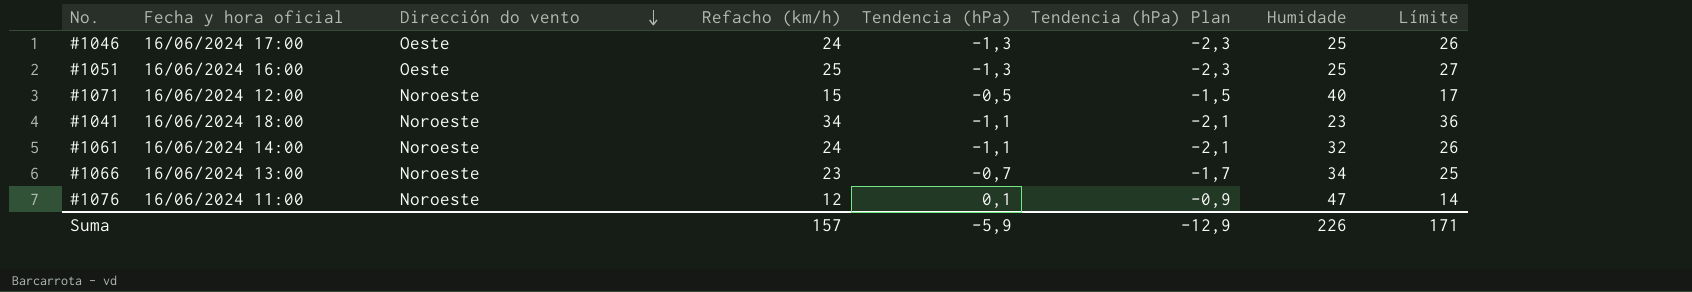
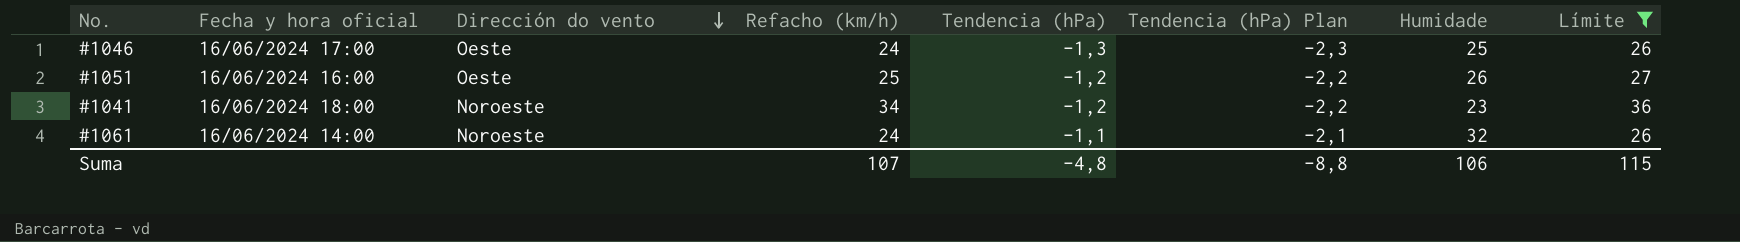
filter: none -> Límite >= 26
#1051 | Tendencia (hPa): -1,3 -> -1,2
#1051 | Tendencia (hPa) Plan: -2,3 -> -2,2
#1051 | Humidade: 25 -> 26
#1041 | Tendencia (hPa): -1,1 -> -1,2
#1041 | Tendencia (hPa) Plan: -2,1 -> -2,2
Suma | Refacho (km/h): 157 -> 107
Suma | Tendencia (hPa): -5,9 -> -4,8
Suma | Tendencia (hPa) Plan: -12,9 -> -8,8
Suma | Humidade: 226 -> 106
Suma | Límite: 171 -> 115

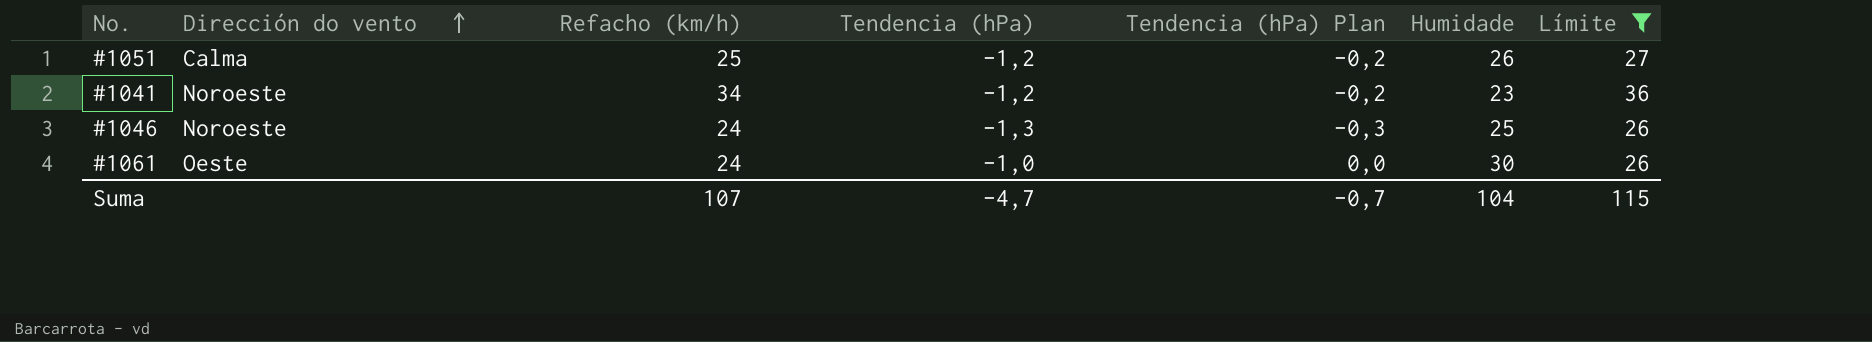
row order: Dirección do vento descending -> Dirección do vento ascending
column Fecha y hora oficial | position: 2 -> none
column Tendencia (hPa) Plan | formula: [Tendencia (hPa)] - 1 -> [Tendencia (hPa)] + 1
#1051 | Dirección do vento: Oeste -> Calma
#1046 | Dirección do vento: Oeste -> Noroeste
#1061 | Dirección do vento: Noroeste -> Oeste
#1061 | Tendencia (hPa): -1,1 -> -1,0
#1061 | Humidade: 32 -> 30
Suma | Tendencia (hPa): -4,8 -> -4,7
Suma | Tendencia (hPa) Plan: -8,8 -> -0,7
Suma | Humidade: 106 -> 104

